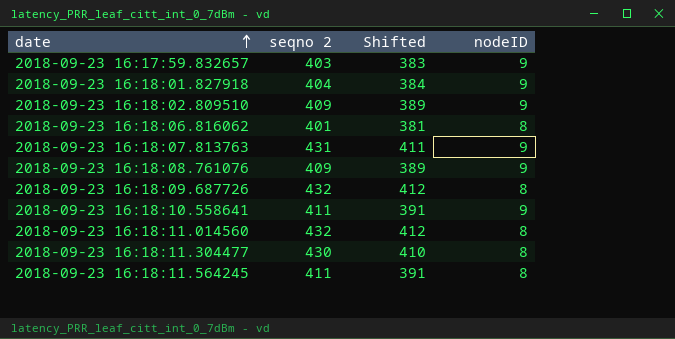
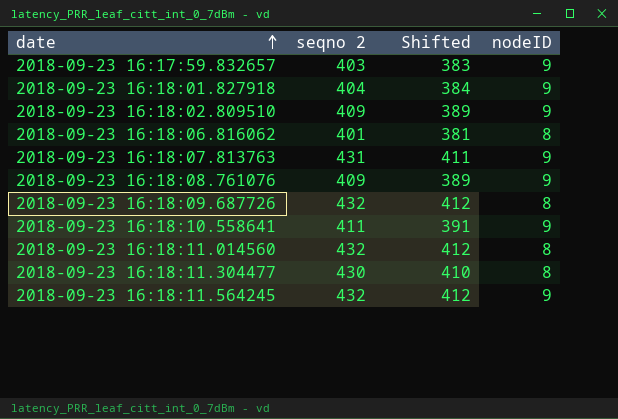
2018-09-23 16:18:11.564245 | seqno 2: 411 -> 432
2018-09-23 16:18:11.564245 | Shifted: 391 -> 412
2018-09-23 16:18:11.564245 | nodeID: 8 -> 9

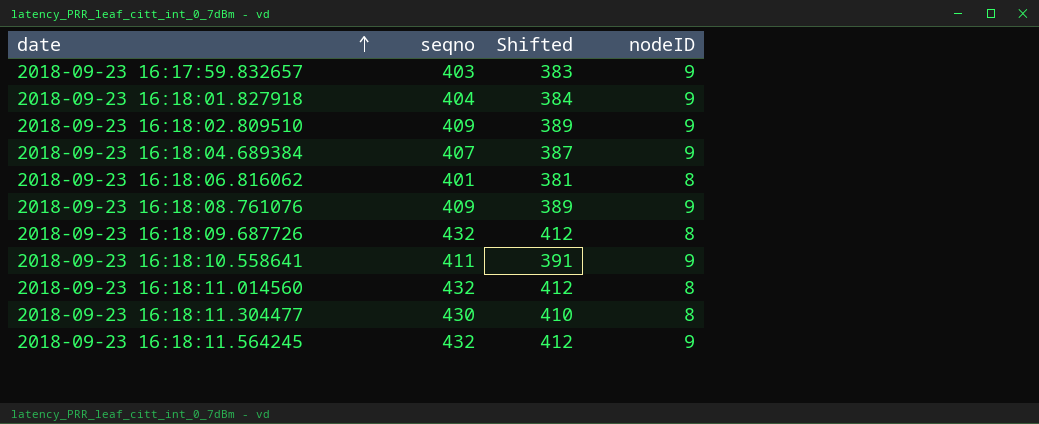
column name: seqno 2 -> seqno
row 2018-09-23 16:18:07.813763: 431 | 411 | 9 -> none
row 2018-09-23 16:18:04.689384: none -> 407 | 387 | 9

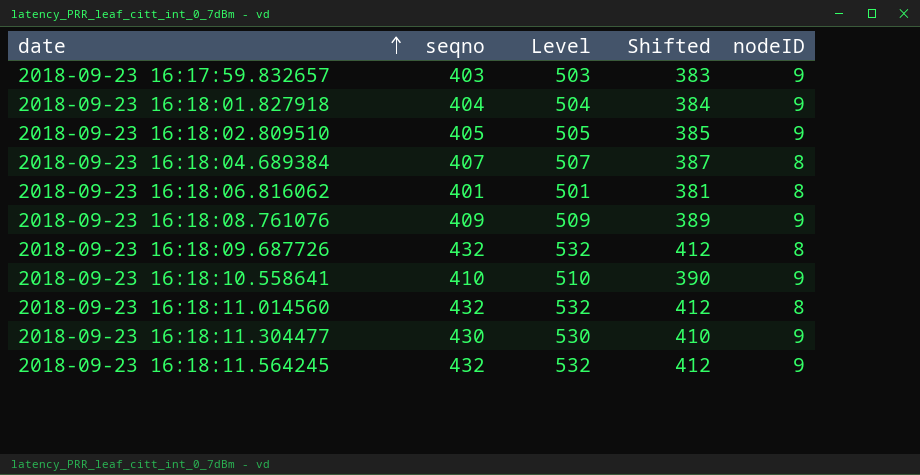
column Level | formula: none -> [seqno] + 100
2018-09-23 16:18:02.809510 | seqno: 409 -> 405
2018-09-23 16:18:02.809510 | Shifted: 389 -> 385
2018-09-23 16:18:04.689384 | nodeID: 9 -> 8
2018-09-23 16:18:10.558641 | seqno: 411 -> 410
2018-09-23 16:18:10.558641 | Shifted: 391 -> 390
2018-09-23 16:18:11.304477 | nodeID: 8 -> 9

